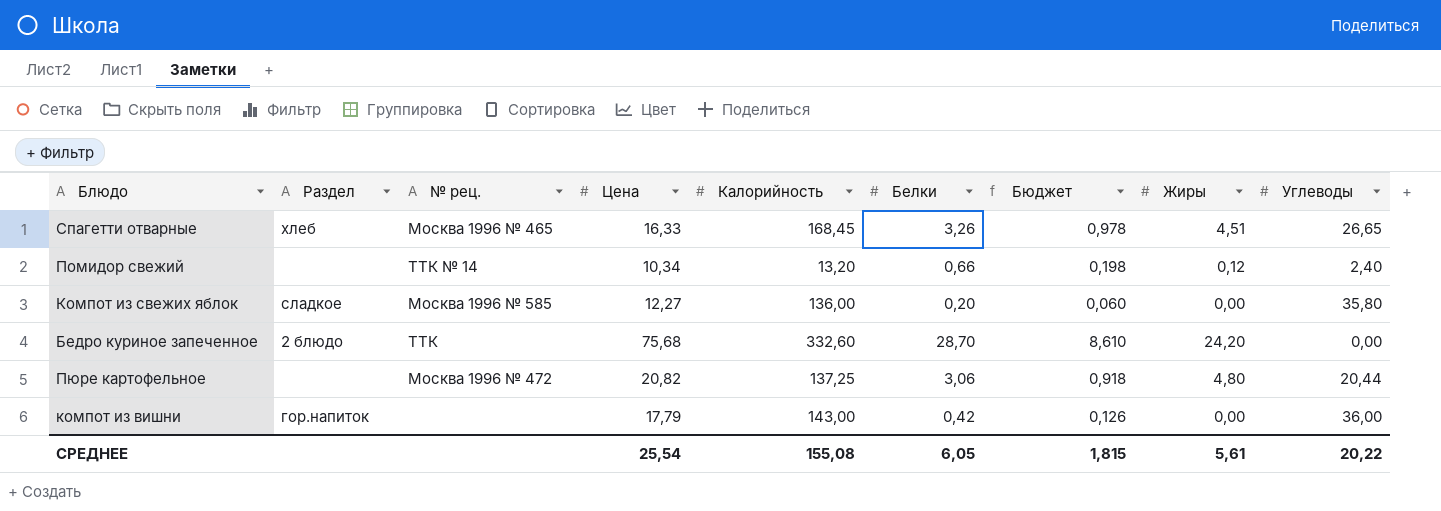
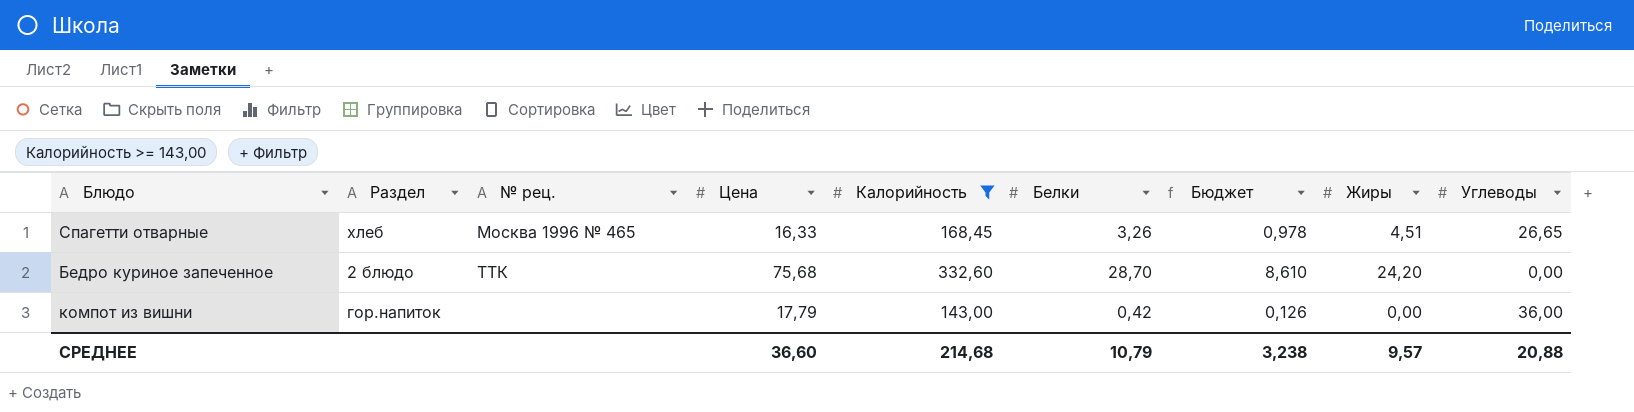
filter: none -> Калорийность >= 143,00
СРЕДНЕЕ | Цена: 25,54 -> 36,60
СРЕДНЕЕ | Калорийность: 155,08 -> 214,68
СРЕДНЕЕ | Белки: 6,05 -> 10,79
СРЕДНЕЕ | Бюджет: 1,815 -> 3,238
СРЕДНЕЕ | Жиры: 5,61 -> 9,57
СРЕДНЕЕ | Углеводы: 20,22 -> 20,88

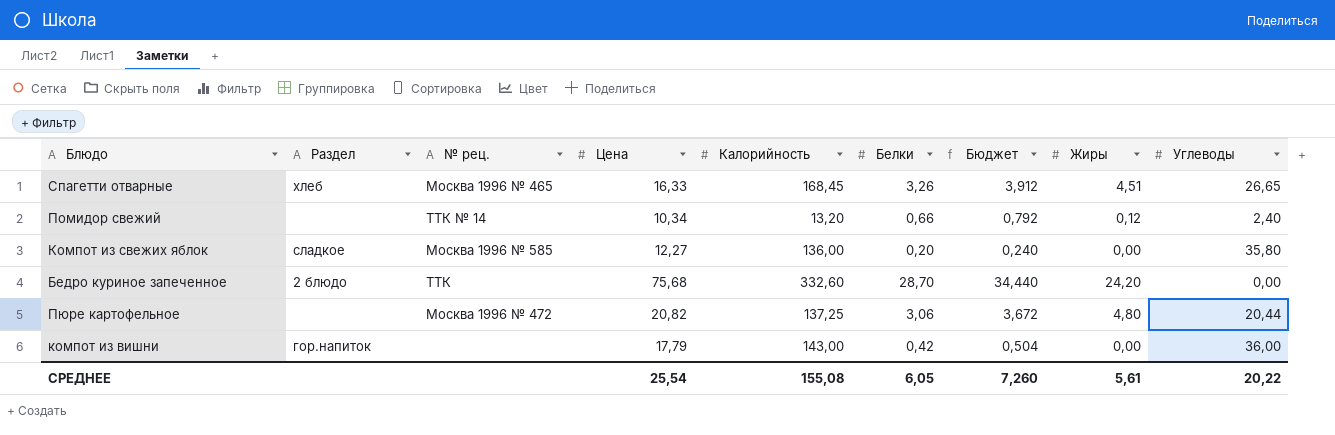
filter: Калорийность >= 143,00 -> none
column Бюджет | formula: [Белки] * 0,3 -> [Белки] * 1,2
СРЕДНЕЕ | Цена: 36,60 -> 25,54
СРЕДНЕЕ | Калорийность: 214,68 -> 155,08
СРЕДНЕЕ | Белки: 10,79 -> 6,05
СРЕДНЕЕ | Бюджет: 3,238 -> 7,260
СРЕДНЕЕ | Жиры: 9,57 -> 5,61
СРЕДНЕЕ | Углеводы: 20,88 -> 20,22

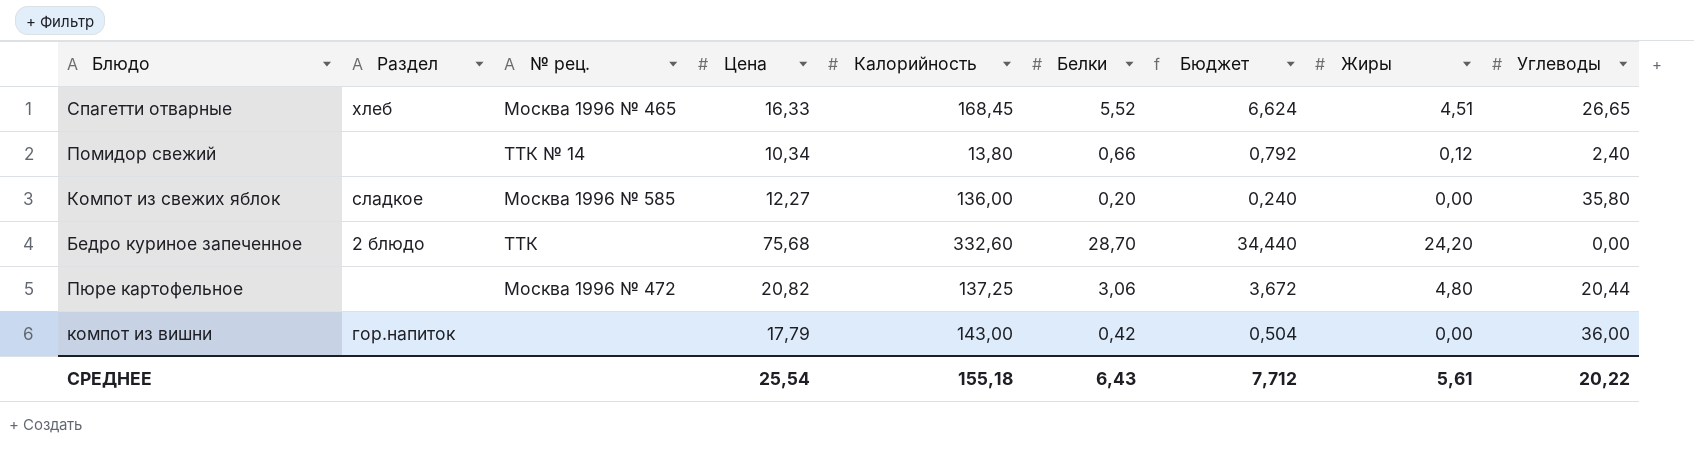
Спагетти отварные | Белки: 3,26 -> 5,52
Спагетти отварные | Бюджет: 3,912 -> 6,624
Помидор свежий | Калорийность: 13,20 -> 13,80
СРЕДНЕЕ | Калорийность: 155,08 -> 155,18
СРЕДНЕЕ | Белки: 6,05 -> 6,43
СРЕДНЕЕ | Бюджет: 7,260 -> 7,712

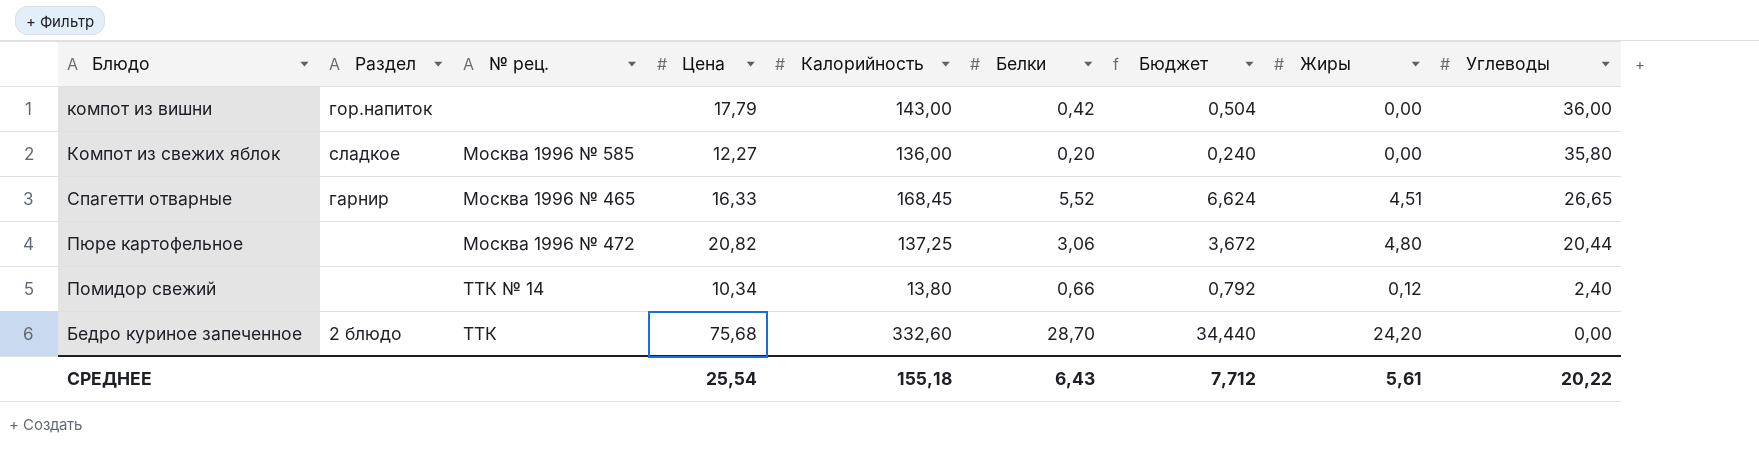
row order: none -> Углеводы descending
Спагетти отварные | Раздел: хлеб -> гарнир

